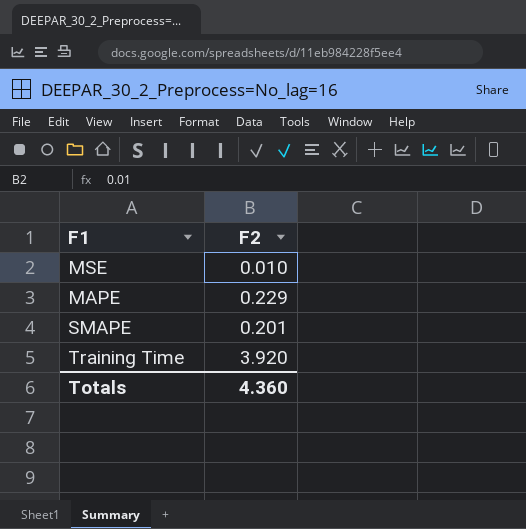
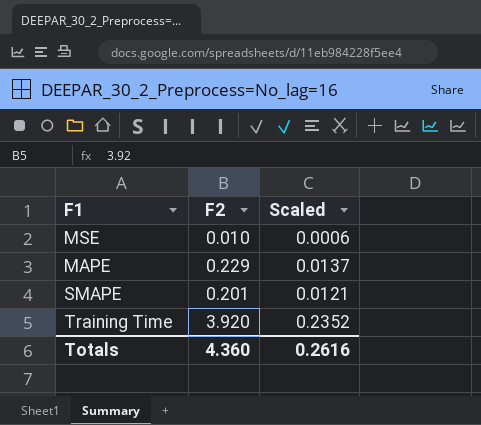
column Scaled | formula: none -> [F2] * 0.06

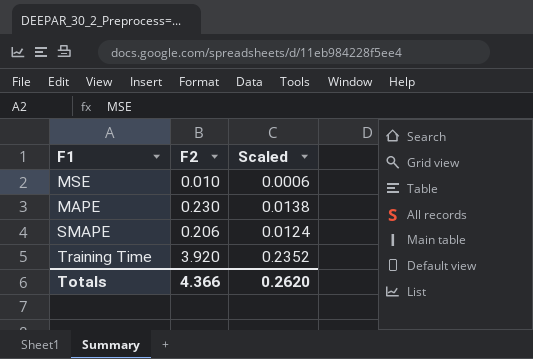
MAPE | F2: 0.229 -> 0.230
MAPE | Scaled: 0.0137 -> 0.0138
SMAPE | F2: 0.201 -> 0.206
SMAPE | Scaled: 0.0121 -> 0.0124
Totals | F2: 4.360 -> 4.366
Totals | Scaled: 0.2616 -> 0.2620

